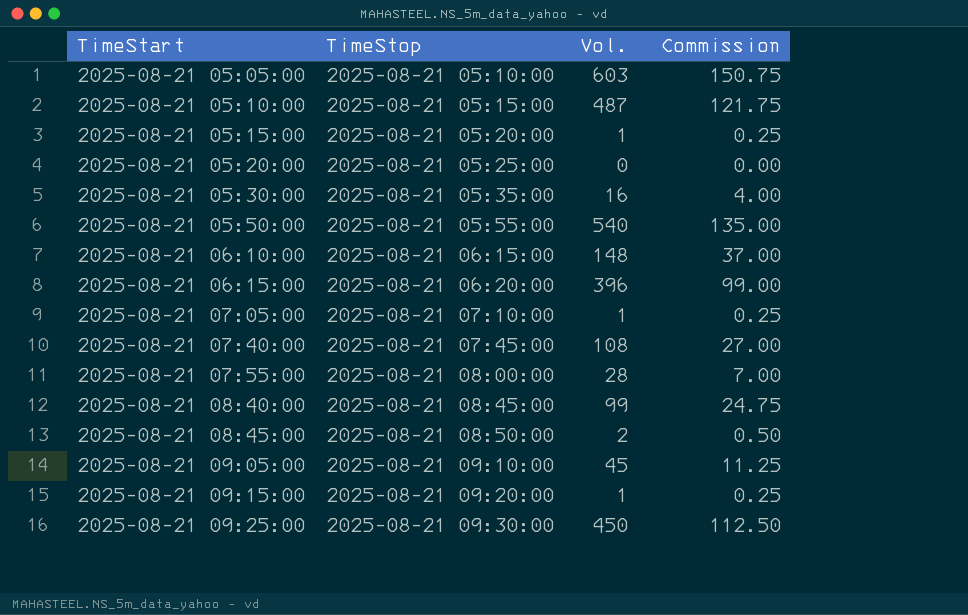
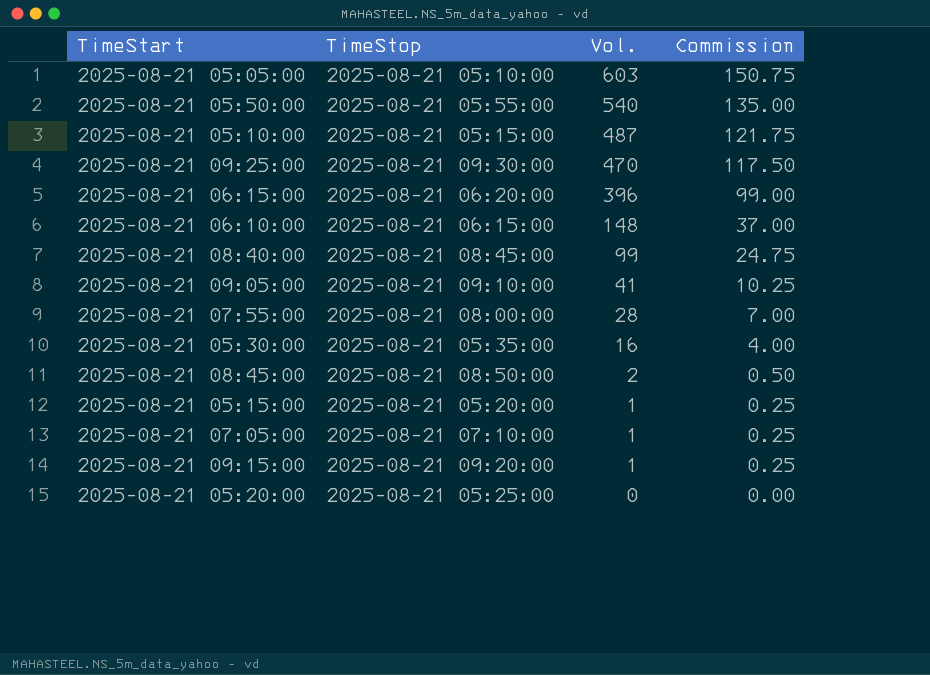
row order: TimeStart ascending -> Vol. descending
row 2025-08-21 07:40:00: 2025-08-21 07:45:00 | 108 | 27.00 -> none
2025-08-21 09:25:00 | Vol.: 450 -> 470
2025-08-21 09:25:00 | Commission: 112.50 -> 117.50
2025-08-21 09:05:00 | Vol.: 45 -> 41
2025-08-21 09:05:00 | Commission: 11.25 -> 10.25

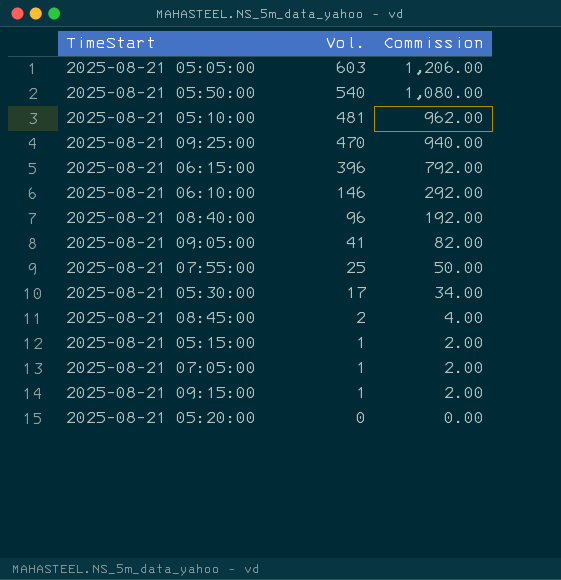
column TimeStop | position: 2 -> none
column Commission | formula: [Vol.] * 0.25 -> [Vol.] * 2
2025-08-21 05:10:00 | Vol.: 487 -> 481
2025-08-21 06:10:00 | Vol.: 148 -> 146
2025-08-21 08:40:00 | Vol.: 99 -> 96
2025-08-21 07:55:00 | Vol.: 28 -> 25
2025-08-21 05:30:00 | Vol.: 16 -> 17

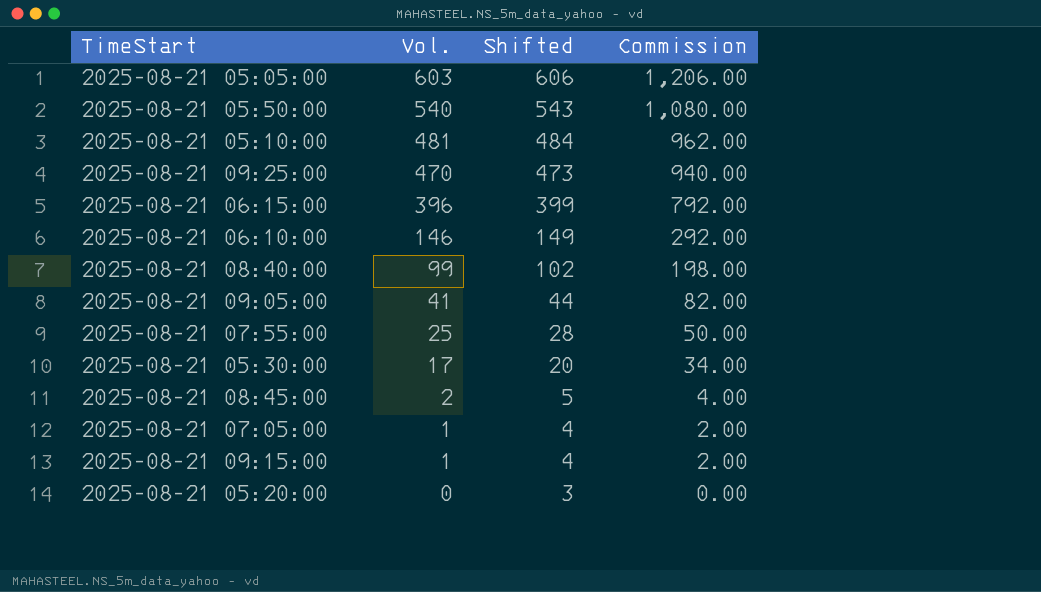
column Shifted | formula: none -> [Vol.] + 3
row 2025-08-21 05:15:00: 1 | 2.00 -> none
2025-08-21 08:40:00 | Vol.: 96 -> 99
2025-08-21 08:40:00 | Commission: 192.00 -> 198.00

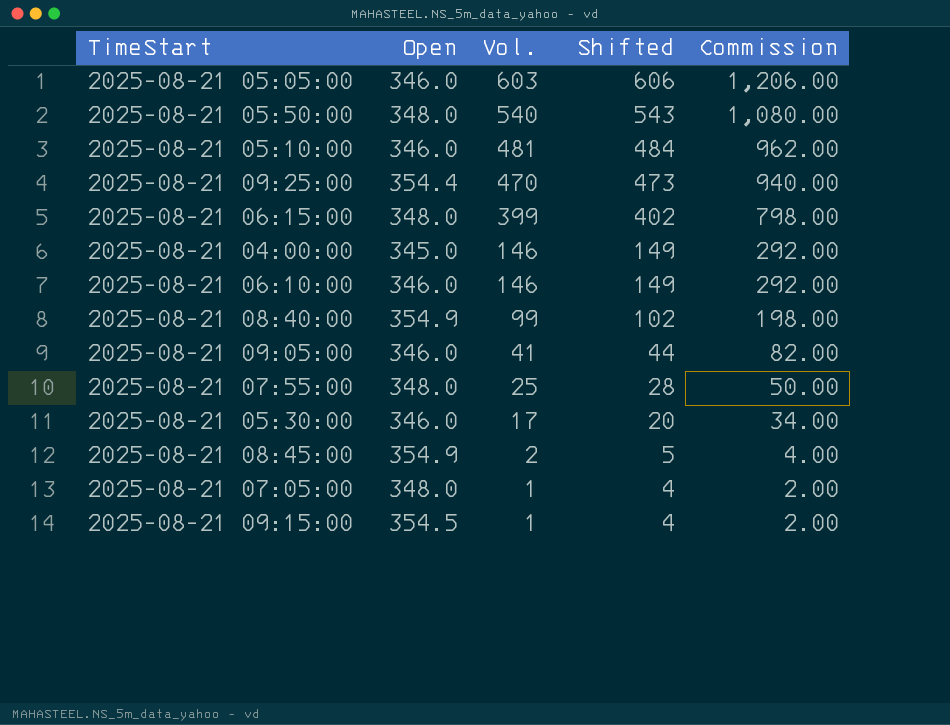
column Open | position: none -> 2
row 2025-08-21 05:20:00: 0 | 3 | 0.00 -> none
2025-08-21 06:15:00 | Vol.: 396 -> 399
2025-08-21 06:15:00 | Shifted: 399 -> 402
2025-08-21 06:15:00 | Commission: 792.00 -> 798.00
row 2025-08-21 04:00:00: none -> 345.0 | 146 | 149 | 292.00

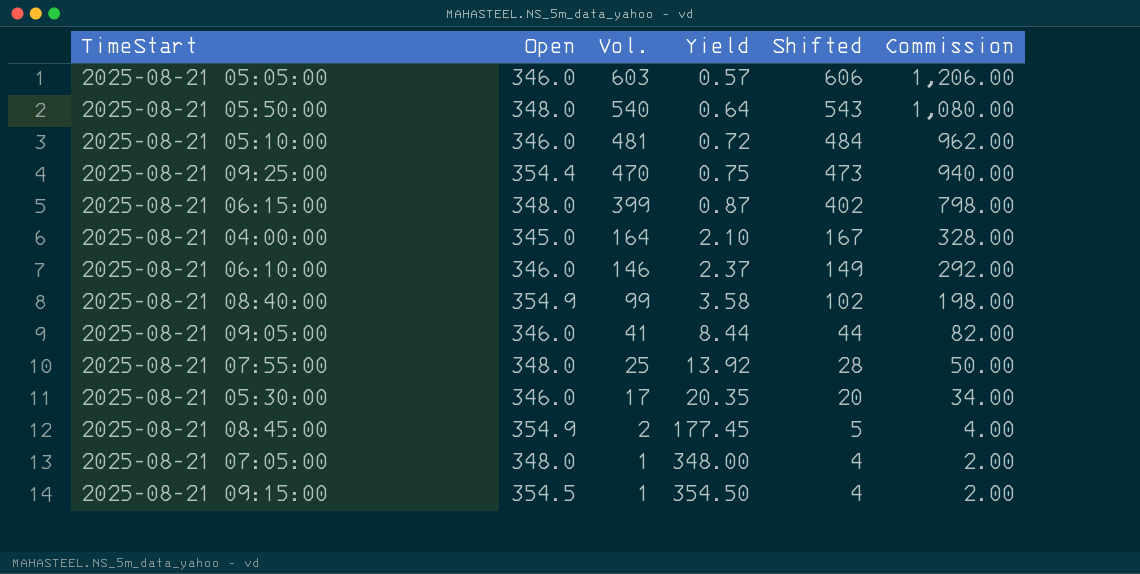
column Yield | formula: none -> [Open] / [Vol.]
2025-08-21 04:00:00 | Vol.: 146 -> 164
2025-08-21 04:00:00 | Shifted: 149 -> 167
2025-08-21 04:00:00 | Commission: 292.00 -> 328.00

